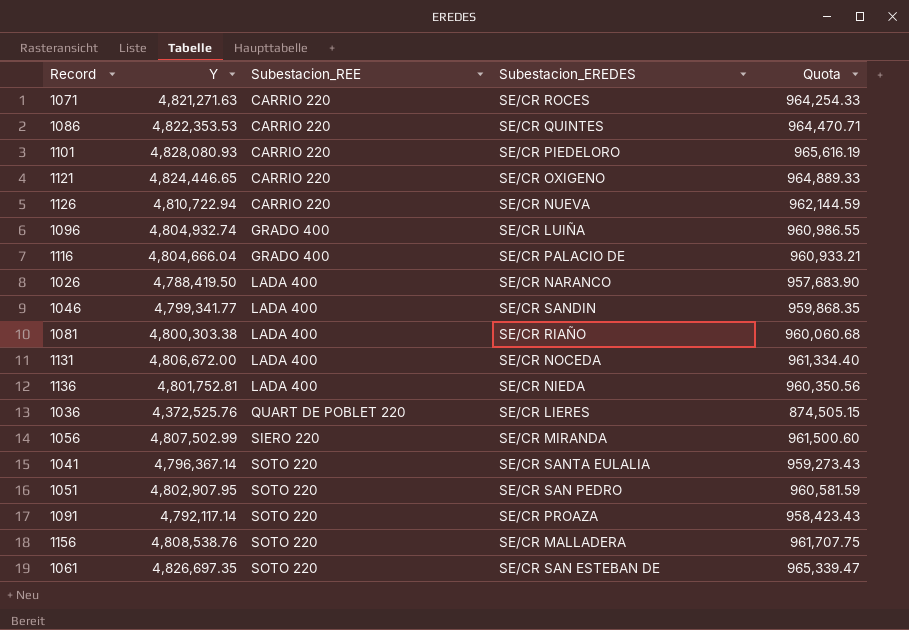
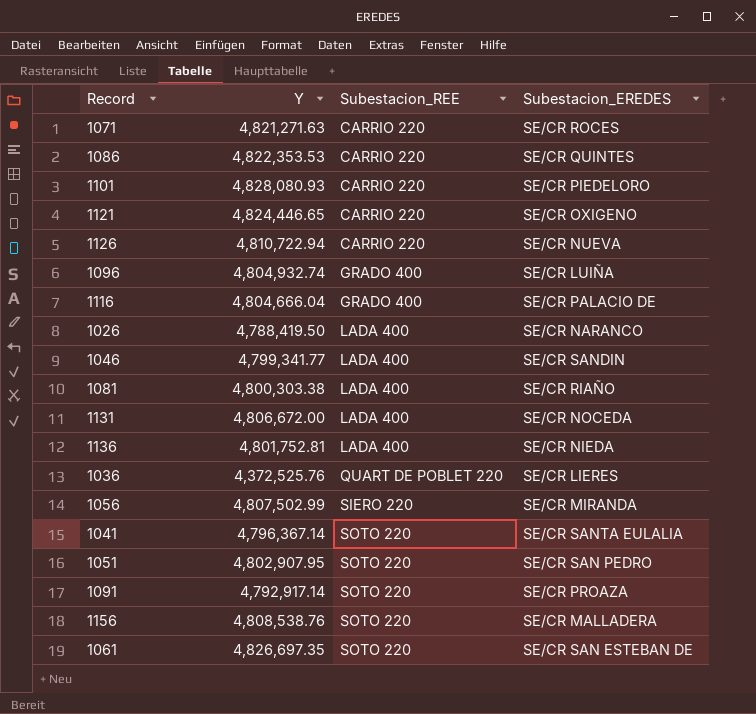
column Quota | formula: [Y] * 0.2 -> none
1091 | Y: 4,792,117.14 -> 4,792,917.14

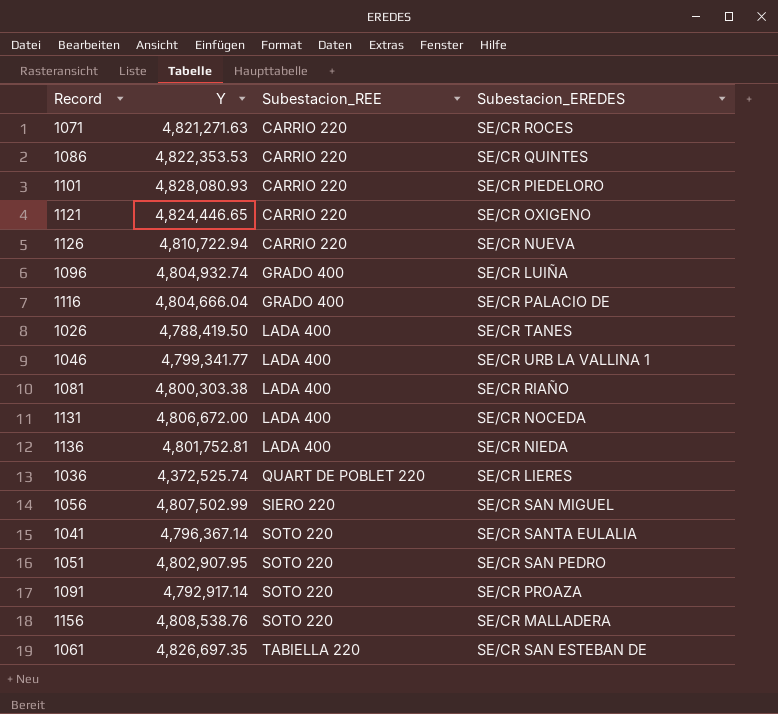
1026 | Subestacion_EREDES: SE/CR NARANCO -> SE/CR TANES
1046 | Subestacion_EREDES: SE/CR SANDIN -> SE/CR URB LA VALLINA 1
1036 | Y: 4,372,525.76 -> 4,372,525.74
1056 | Subestacion_EREDES: SE/CR MIRANDA -> SE/CR SAN MIGUEL
1061 | Subestacion_REE: SOTO 220 -> TABIELLA 220

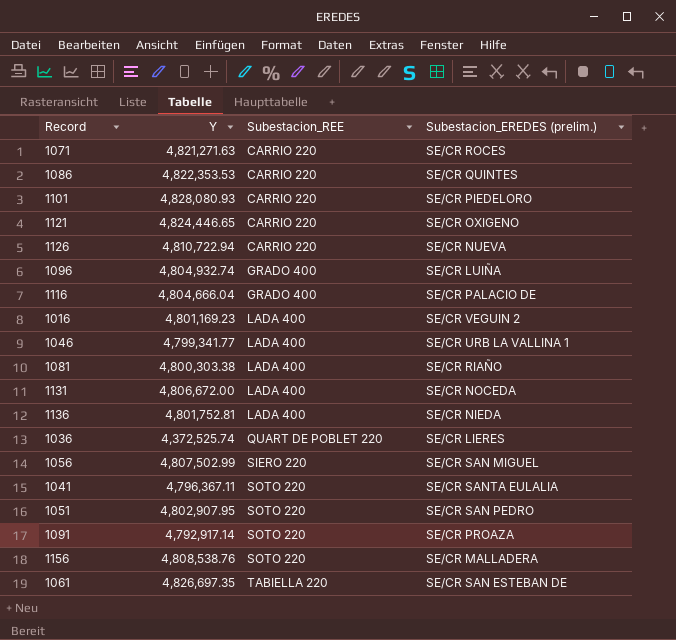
column name: Subestacion_EREDES -> Subestacion_EREDES (prelim.)
row 1026: 4,788,419.50 | LADA 400 | SE/CR TANES -> none
row 1016: none -> 4,801,169.23 | LADA 400 | SE/CR VEGUIN 2
1041 | Y: 4,796,367.14 -> 4,796,367.11

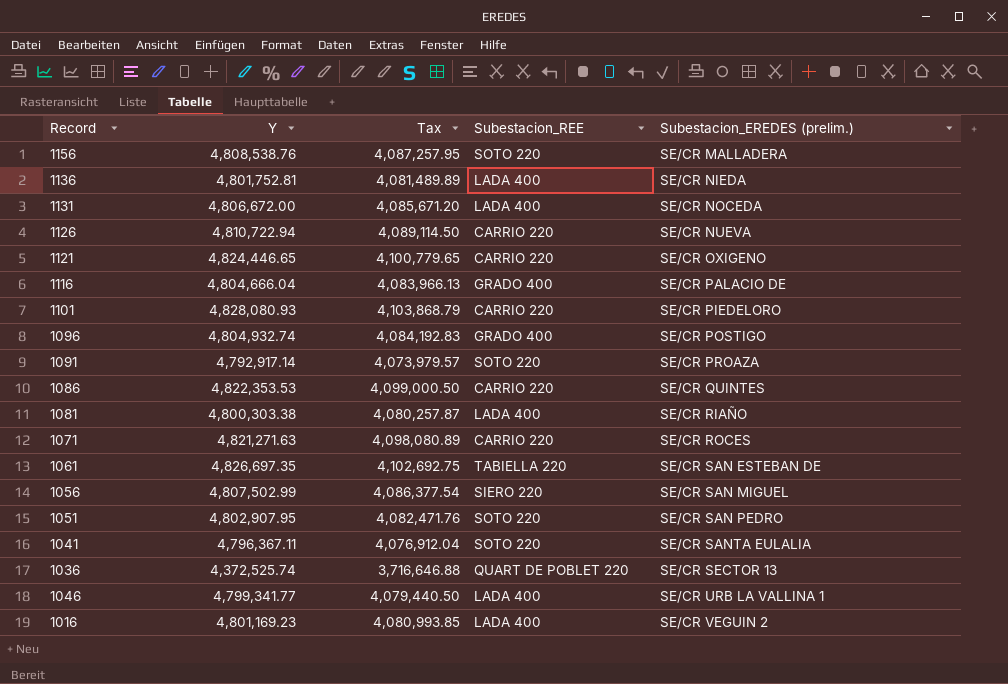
row order: Subestacion_REE ascending -> Subestacion_EREDES (prelim.) ascending
column Tax | formula: none -> [Y] * 0.85
1096 | Subestacion_EREDES (prelim.): SE/CR LUIÑA -> SE/CR POSTIGO
1036 | Subestacion_EREDES (prelim.): SE/CR LIERES -> SE/CR SECTOR 13

